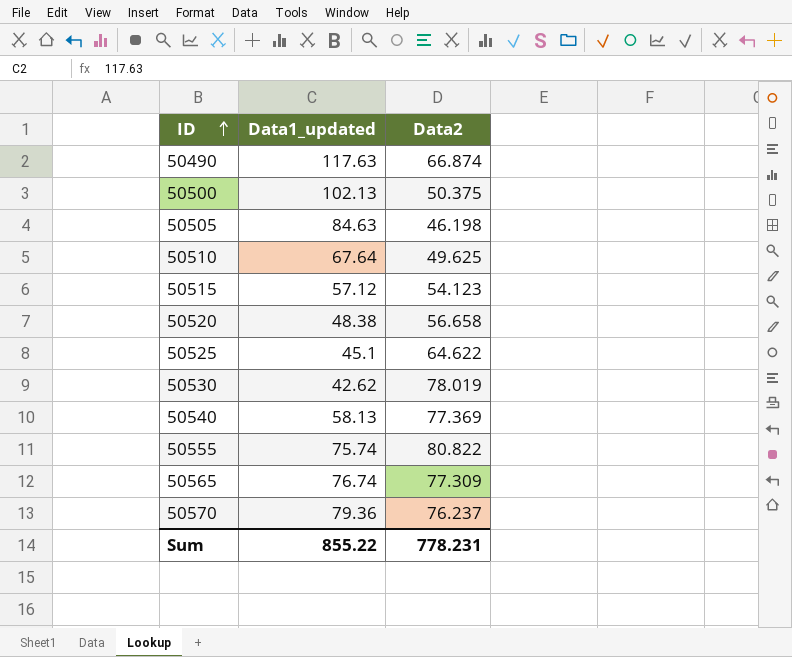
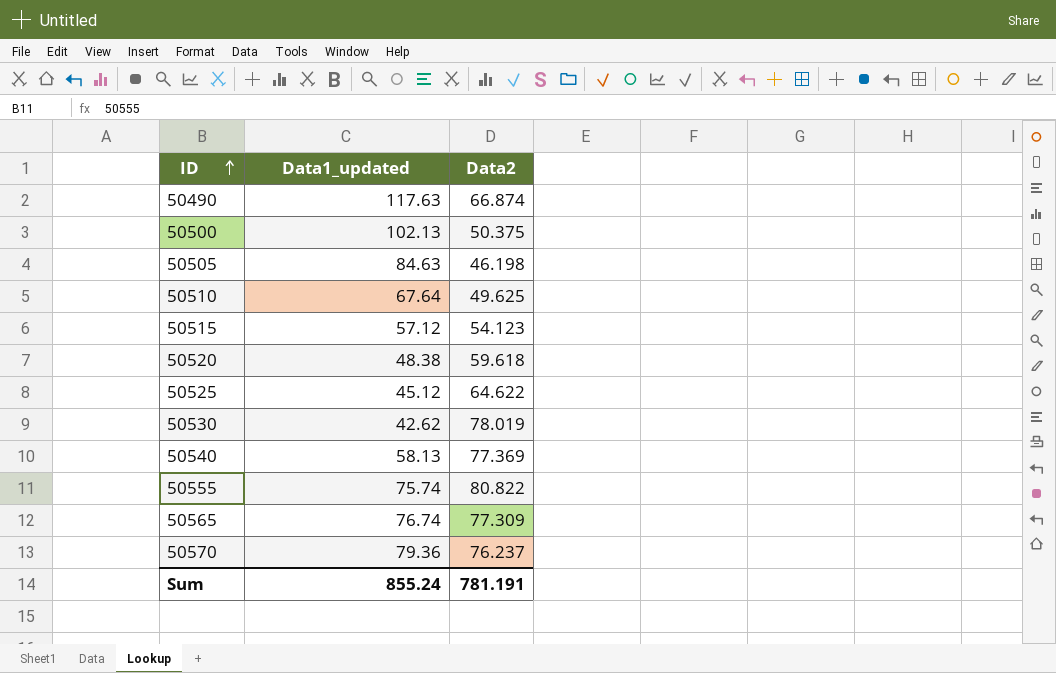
50520 | Data2: 56.658 -> 59.618
50525 | Data1_updated: 45.1 -> 45.12
Sum | Data1_updated: 855.22 -> 855.24
Sum | Data2: 778.231 -> 781.191

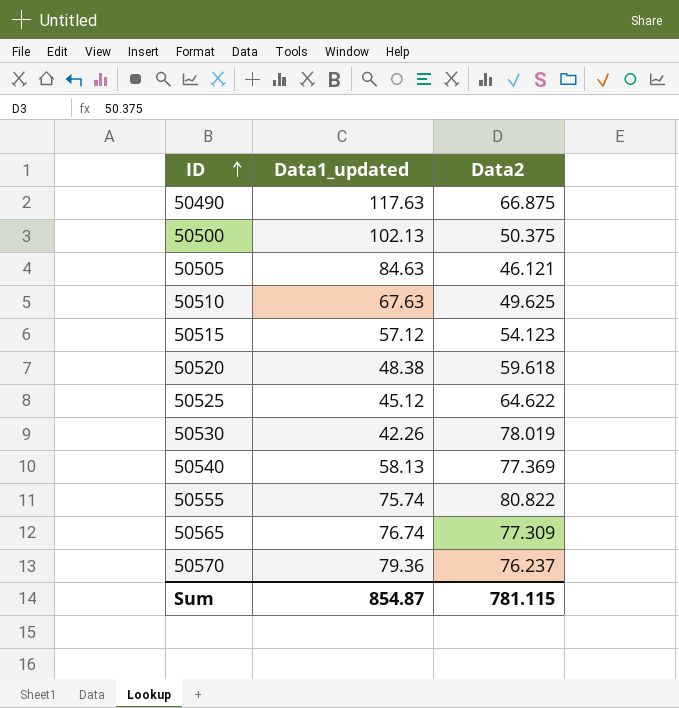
50490 | Data2: 66.874 -> 66.875
50505 | Data2: 46.198 -> 46.121
50510 | Data1_updated: 67.64 -> 67.63
50530 | Data1_updated: 42.62 -> 42.26
Sum | Data1_updated: 855.24 -> 854.87
Sum | Data2: 781.191 -> 781.115

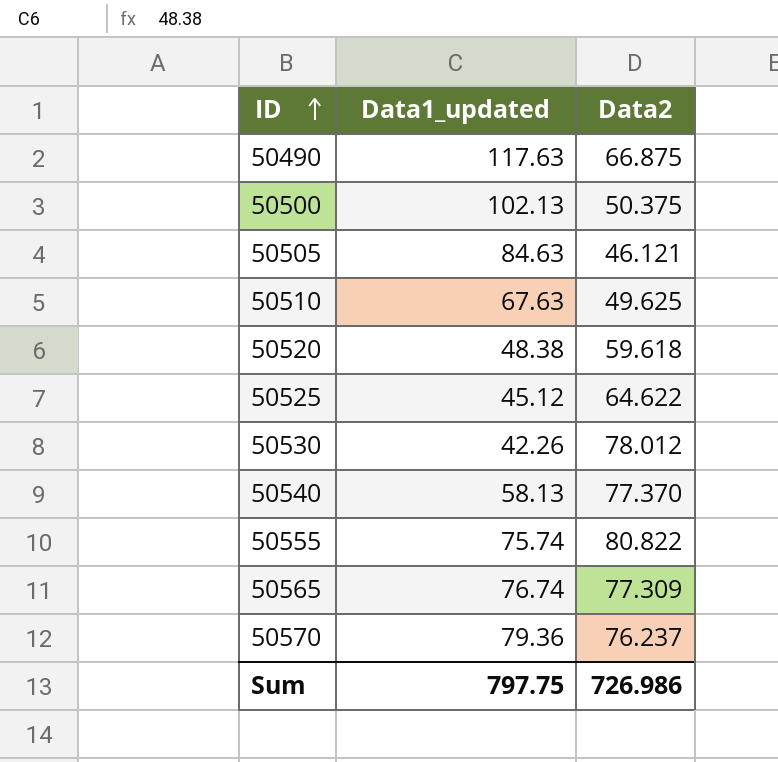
row 50515: 57.12 | 54.123 -> none
50530 | Data2: 78.019 -> 78.012
50540 | Data2: 77.369 -> 77.370
Sum | Data1_updated: 854.87 -> 797.75
Sum | Data2: 781.115 -> 726.986

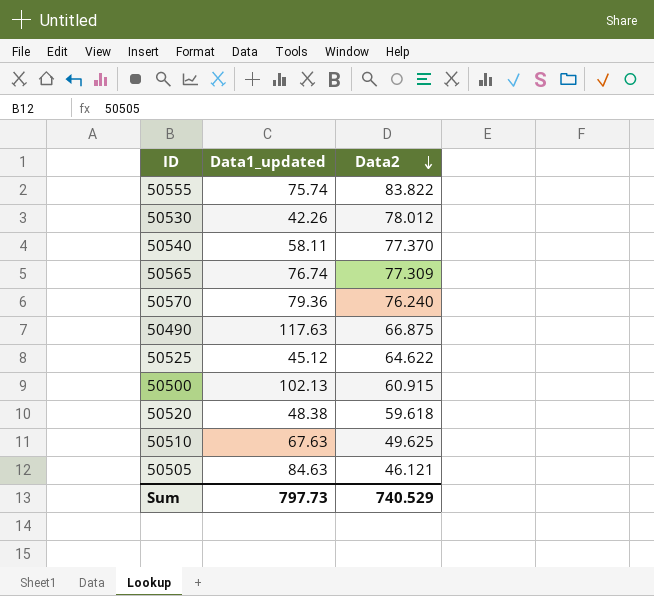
row order: ID ascending -> Data2 descending
50555 | Data2: 80.822 -> 83.822
50540 | Data1_updated: 58.13 -> 58.11
50570 | Data2: 76.237 -> 76.240
50500 | Data2: 50.375 -> 60.915
Sum | Data1_updated: 797.75 -> 797.73
Sum | Data2: 726.986 -> 740.529

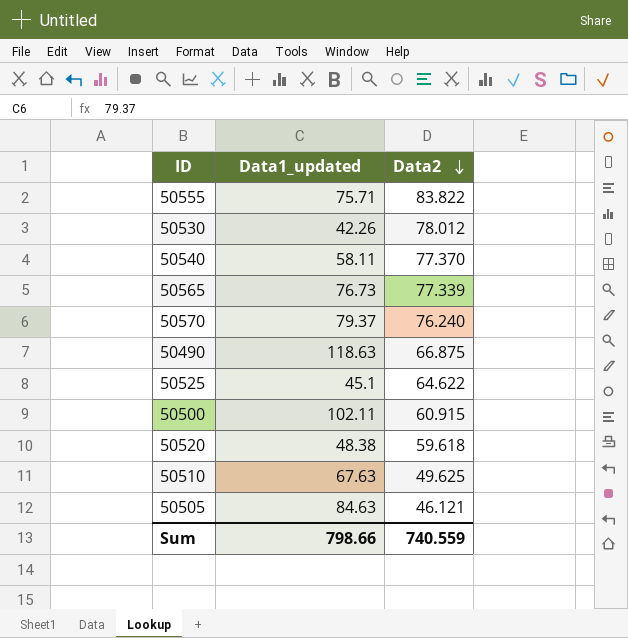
50555 | Data1_updated: 75.74 -> 75.71
50565 | Data1_updated: 76.74 -> 76.73
50565 | Data2: 77.309 -> 77.339
50570 | Data1_updated: 79.36 -> 79.37
50490 | Data1_updated: 117.63 -> 118.63
50525 | Data1_updated: 45.12 -> 45.1
50500 | Data1_updated: 102.13 -> 102.11
Sum | Data1_updated: 797.73 -> 798.66
Sum | Data2: 740.529 -> 740.559

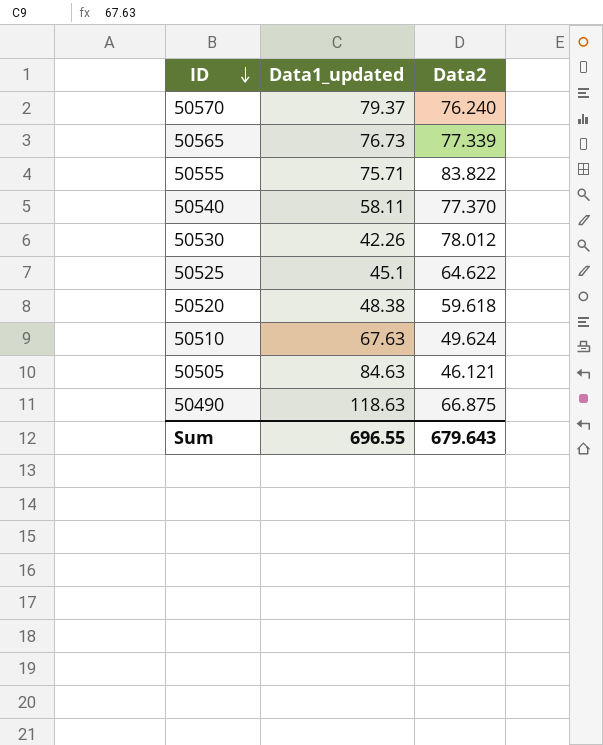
row order: Data2 descending -> ID descending
row 50500: 102.11 | 60.915 -> none
50510 | Data2: 49.625 -> 49.624
Sum | Data1_updated: 798.66 -> 696.55
Sum | Data2: 740.559 -> 679.643

